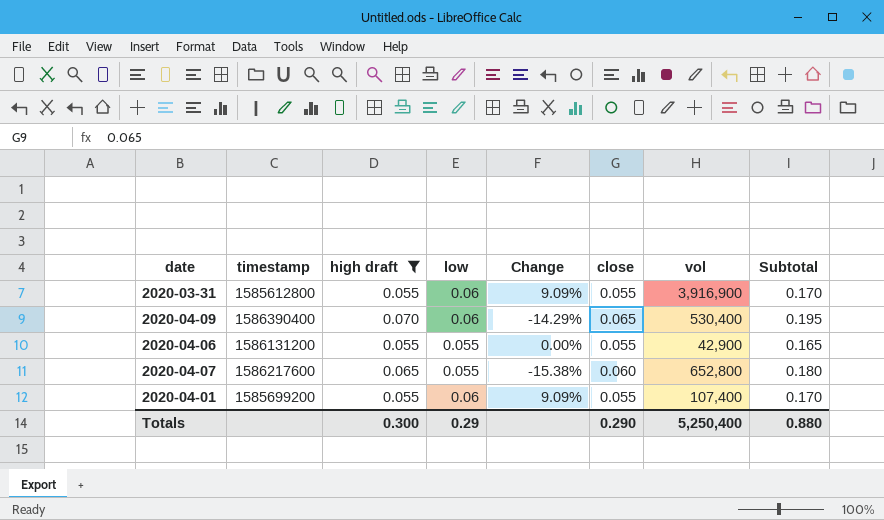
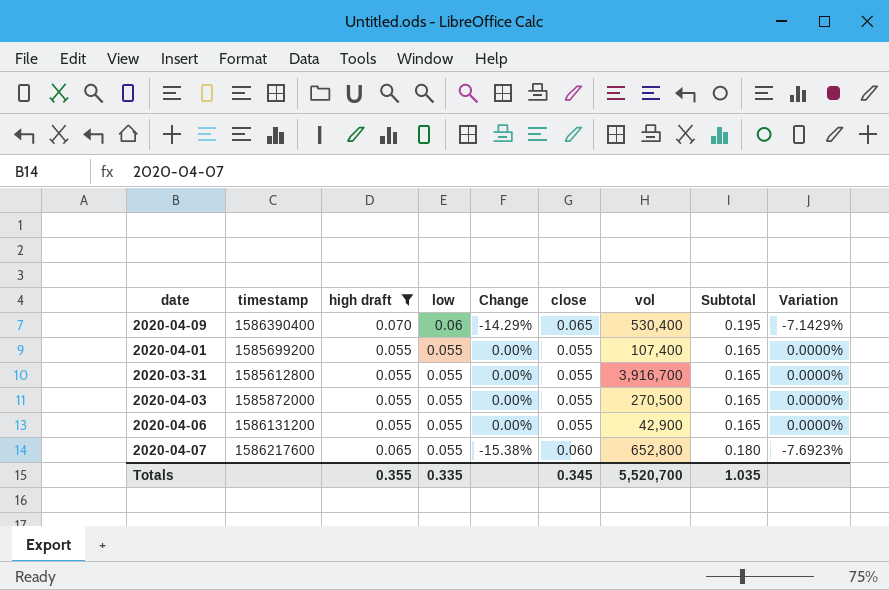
row order: none -> low descending
column Variation | formula: none -> ([close] - [high draft]) / [high draft]
2020-04-01 | low: 0.06 -> 0.055
2020-04-01 | Change: 9.09% -> 0.00%
2020-04-01 | Subtotal: 0.170 -> 0.165
2020-03-31 | low: 0.06 -> 0.055
2020-03-31 | Change: 9.09% -> 0.00%
2020-03-31 | vol: 3,916,900 -> 3,916,700
2020-03-31 | Subtotal: 0.170 -> 0.165
row 2020-04-03: none -> 1585872000 | 0.055 | 0.055 | 0.00% | 0.055 | 270,500 | 0.165 | 0.0000%
Totals | high draft: 0.300 -> 0.355
Totals | low: 0.29 -> 0.335
Totals | close: 0.290 -> 0.345
Totals | vol: 5,250,400 -> 5,520,700
Totals | Subtotal: 0.880 -> 1.035

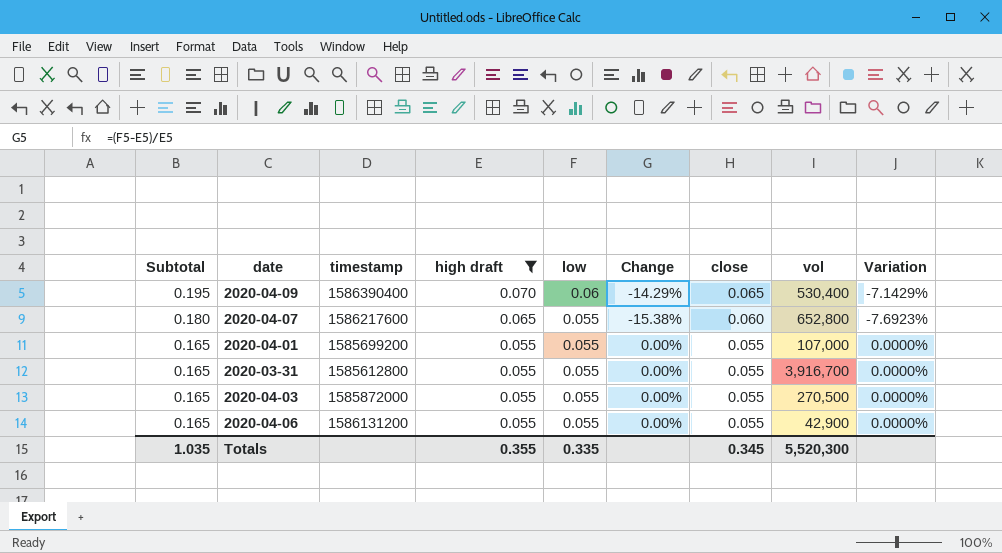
row order: low descending -> Subtotal descending
column Subtotal | position: 8 -> 1
2020-04-01 | vol: 107,400 -> 107,000
Totals | vol: 5,520,700 -> 5,520,300

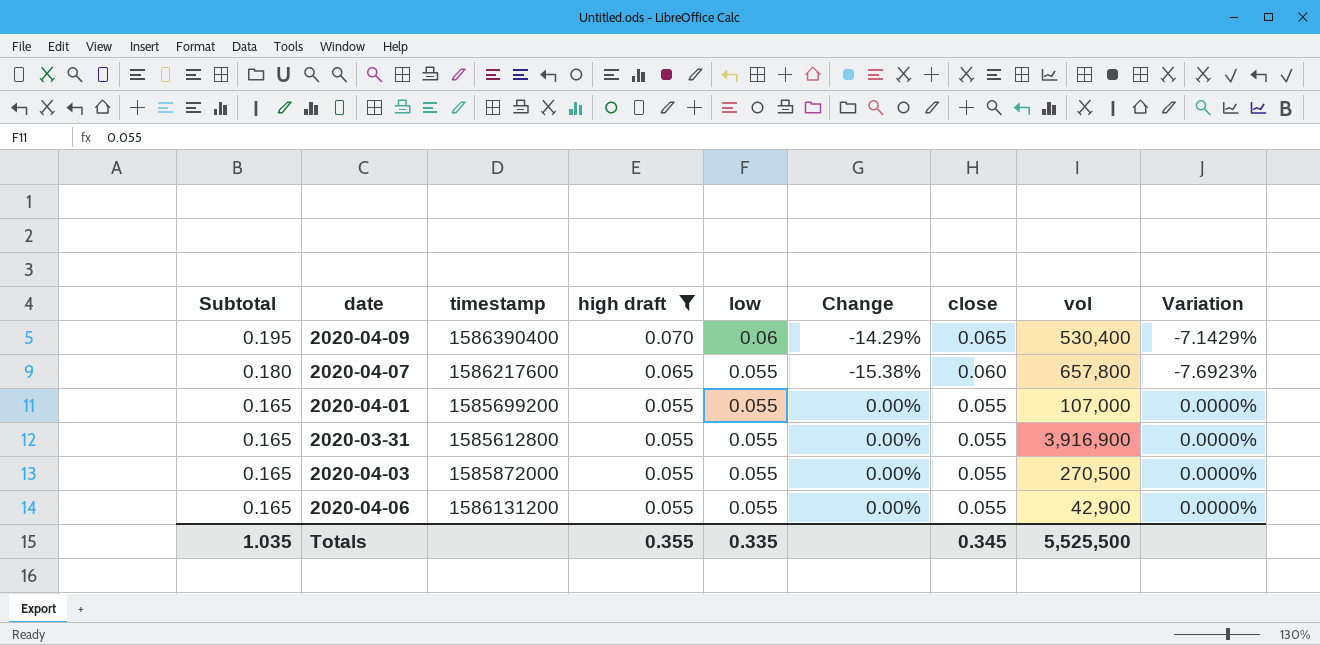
2020-04-07 | vol: 652,800 -> 657,800
2020-03-31 | vol: 3,916,700 -> 3,916,900
Totals | vol: 5,520,300 -> 5,525,500

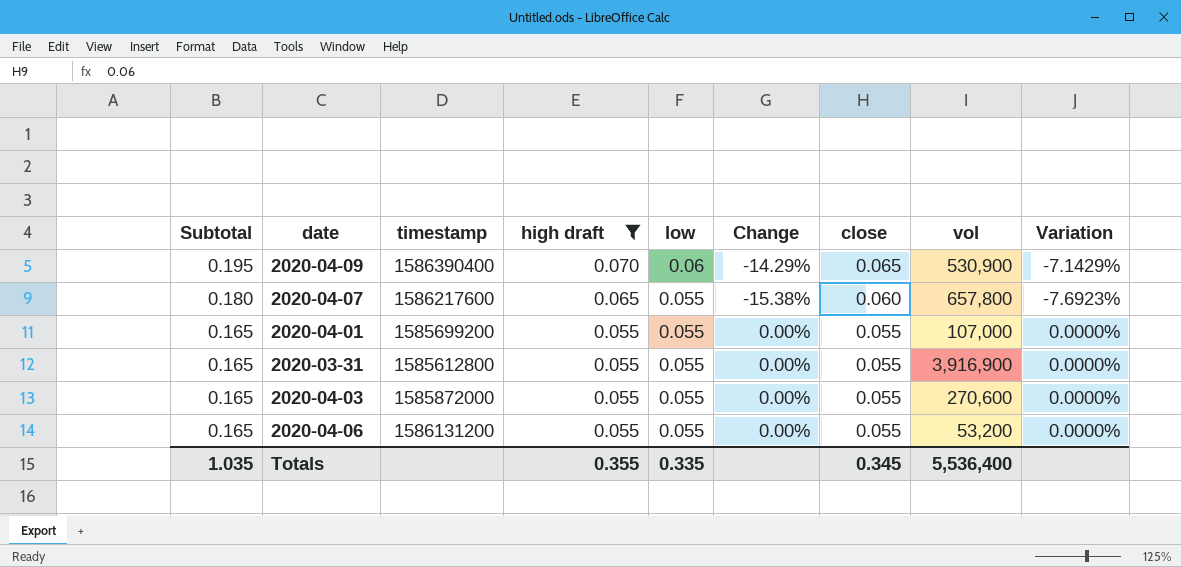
2020-04-09 | vol: 530,400 -> 530,900
2020-04-03 | vol: 270,500 -> 270,600
2020-04-06 | vol: 42,900 -> 53,200
Totals | vol: 5,525,500 -> 5,536,400

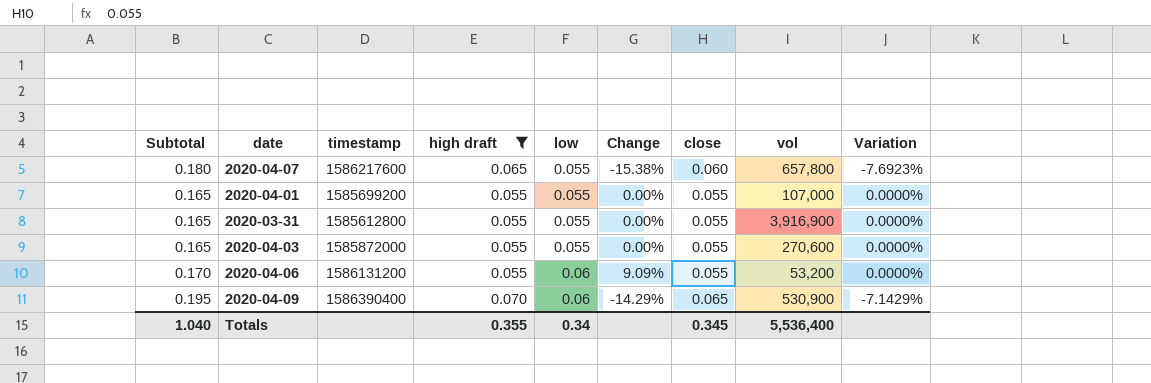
row order: Subtotal descending -> low ascending
2020-04-06 | Subtotal: 0.165 -> 0.170
2020-04-06 | low: 0.055 -> 0.06
2020-04-06 | Change: 0.00% -> 9.09%
Totals | Subtotal: 1.035 -> 1.040
Totals | low: 0.335 -> 0.34

